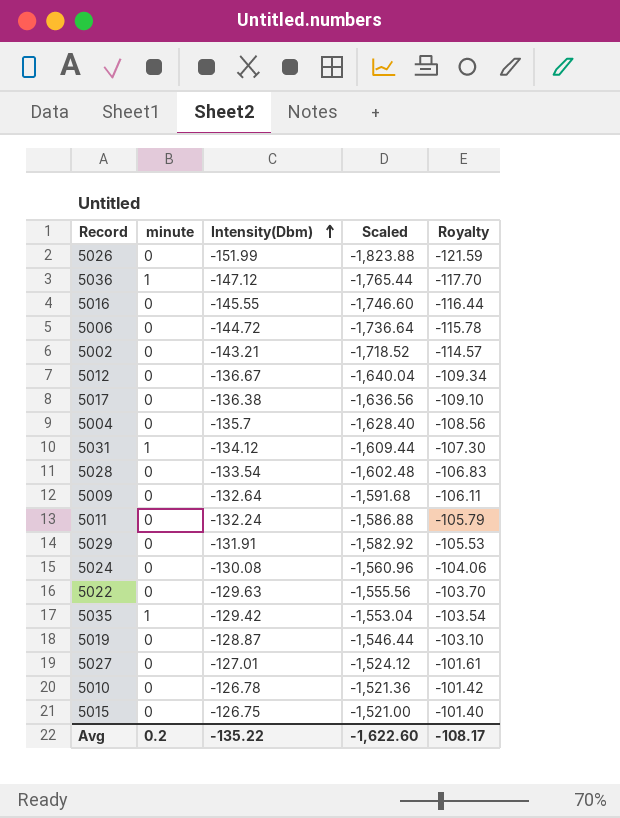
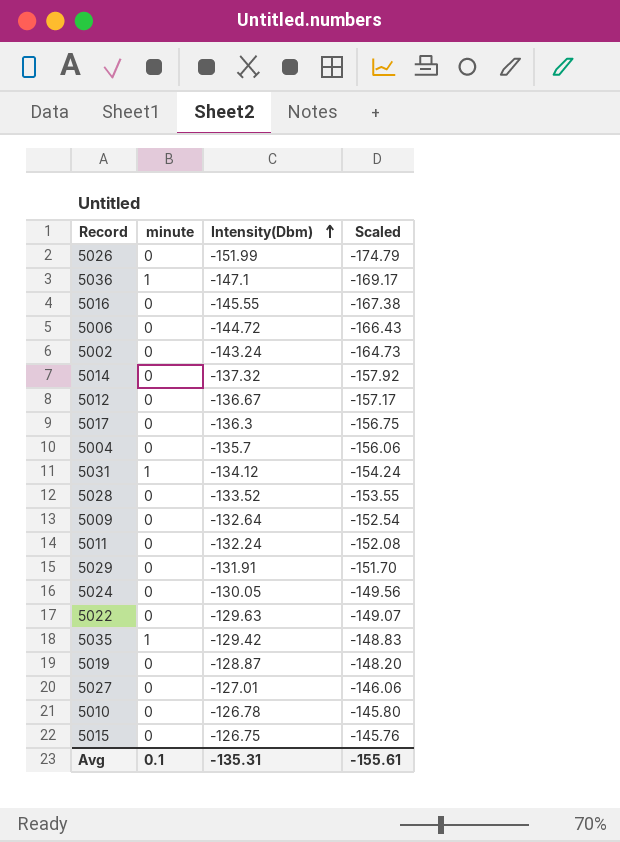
column Royalty | formula: [Intensity(Dbm)] * 0.8 -> none
column Scaled | formula: [Intensity(Dbm)] * 12 -> [Intensity(Dbm)] * 1.15
5036 | Intensity(Dbm): -147.12 -> -147.1
5002 | Intensity(Dbm): -143.21 -> -143.24
row 5014: none -> 0 | -137.32 | -157.92
5017 | Intensity(Dbm): -136.38 -> -136.3
5028 | Intensity(Dbm): -133.54 -> -133.52
5024 | Intensity(Dbm): -130.08 -> -130.05
Avg | minute: 0.2 -> 0.1
Avg | Intensity(Dbm): -135.22 -> -135.31
Avg | Scaled: -1,622.60 -> -155.61

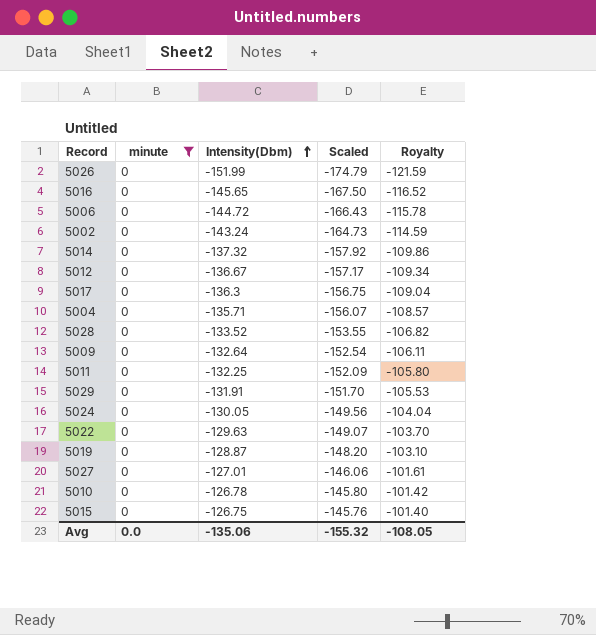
filter: none -> minute = 0
column Royalty | formula: none -> [Intensity(Dbm)] * 0.8
5016 | Intensity(Dbm): -145.55 -> -145.65
5016 | Scaled: -167.38 -> -167.50
5004 | Intensity(Dbm): -135.7 -> -135.71
5004 | Scaled: -156.06 -> -156.07
5011 | Intensity(Dbm): -132.24 -> -132.25
5011 | Scaled: -152.08 -> -152.09
Avg | minute: 0.1 -> 0.0
Avg | Intensity(Dbm): -135.31 -> -135.06
Avg | Scaled: -155.61 -> -155.32

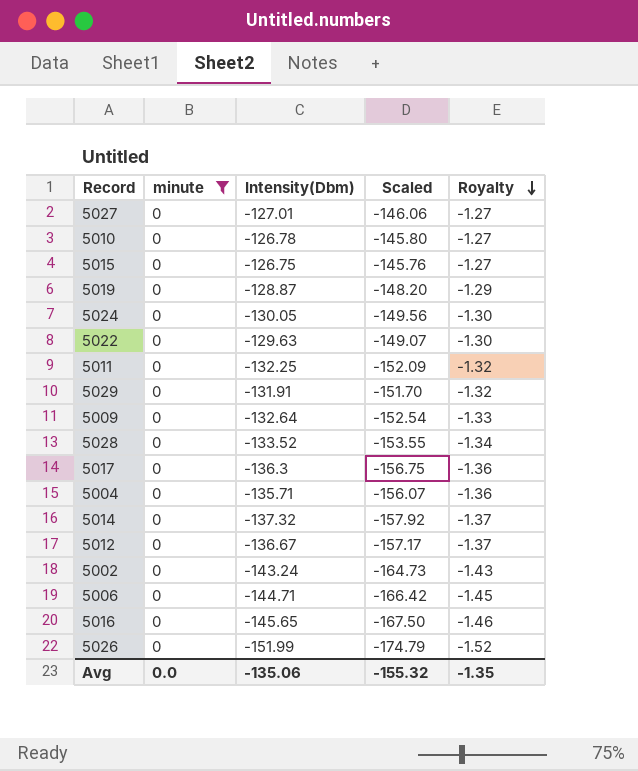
row order: Intensity(Dbm) ascending -> Royalty descending
column Royalty | formula: [Intensity(Dbm)] * 0.8 -> [Intensity(Dbm)] * 0.01
5006 | Intensity(Dbm): -144.72 -> -144.71
5006 | Scaled: -166.43 -> -166.42
Avg | Royalty: -108.05 -> -1.35

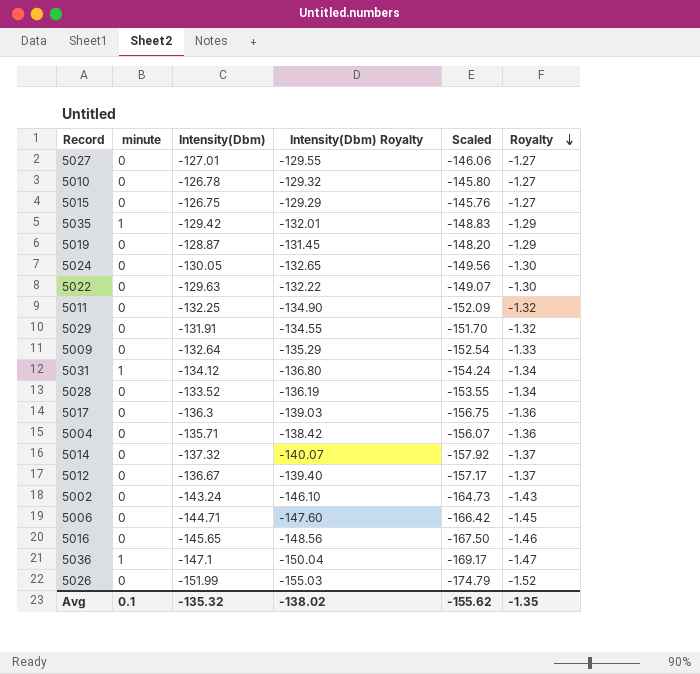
filter: minute = 0 -> none
column Intensity(Dbm) Royalty | formula: none -> [Intensity(Dbm)] * 1.02
Avg | minute: 0.0 -> 0.1
Avg | Intensity(Dbm): -135.06 -> -135.32
Avg | Scaled: -155.32 -> -155.62

